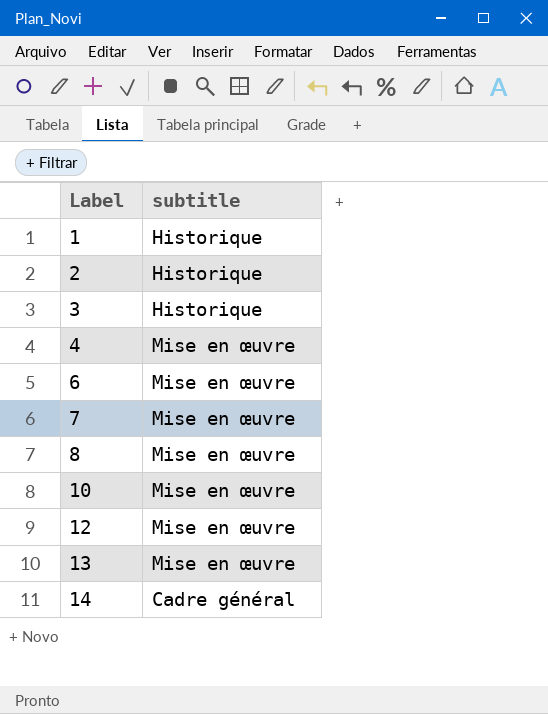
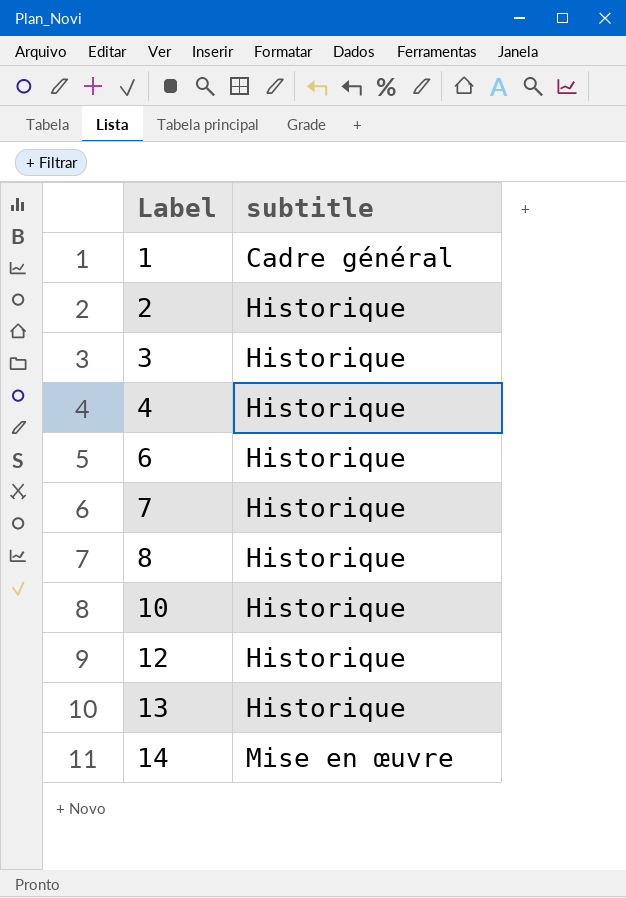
1 | subtitle: Historique -> Cadre général
4 | subtitle: Mise en œuvre -> Historique
6 | subtitle: Mise en œuvre -> Historique
7 | subtitle: Mise en œuvre -> Historique
8 | subtitle: Mise en œuvre -> Historique
10 | subtitle: Mise en œuvre -> Historique
12 | subtitle: Mise en œuvre -> Historique
13 | subtitle: Mise en œuvre -> Historique
14 | subtitle: Cadre général -> Mise en œuvre

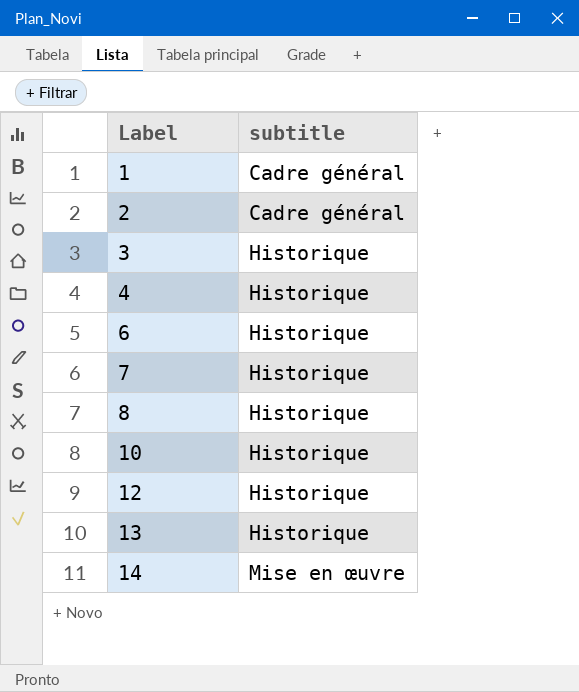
2 | subtitle: Historique -> Cadre général

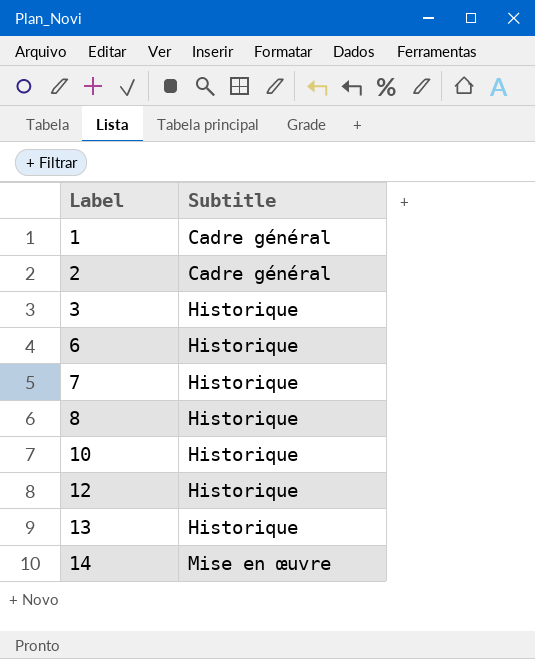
column name: subtitle -> Subtitle
row 4: Historique -> none

